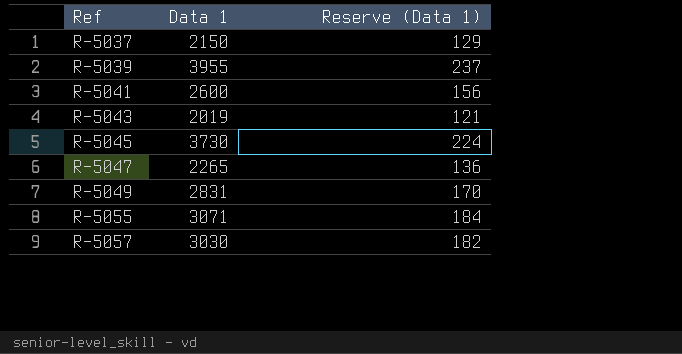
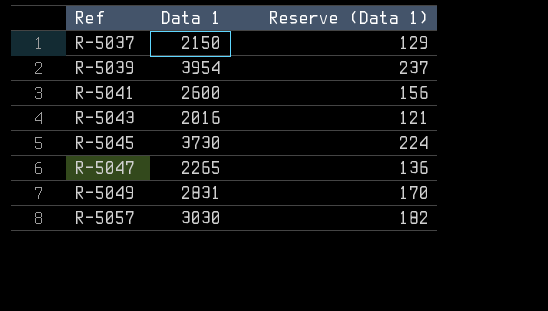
row R-5055: 3071 | 184 -> none
R-5039 | Data 1: 3955 -> 3954
R-5043 | Data 1: 2019 -> 2016

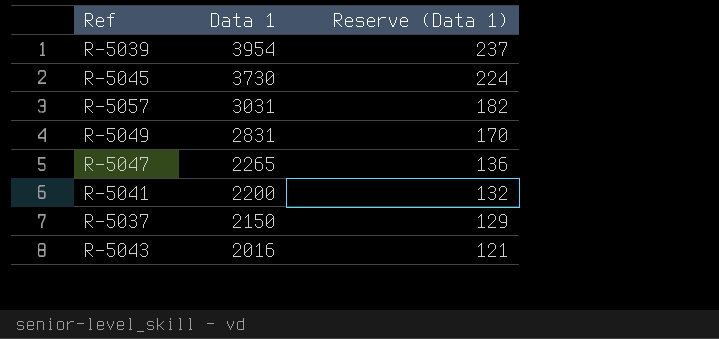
row order: Ref ascending -> Data 1 descending
R-5057 | Data 1: 3030 -> 3031
R-5041 | Data 1: 2600 -> 2200
R-5041 | Reserve (Data 1): 156 -> 132

